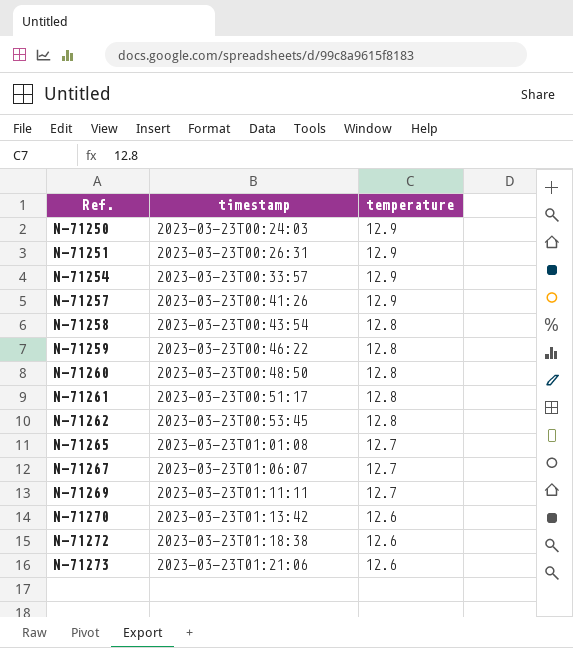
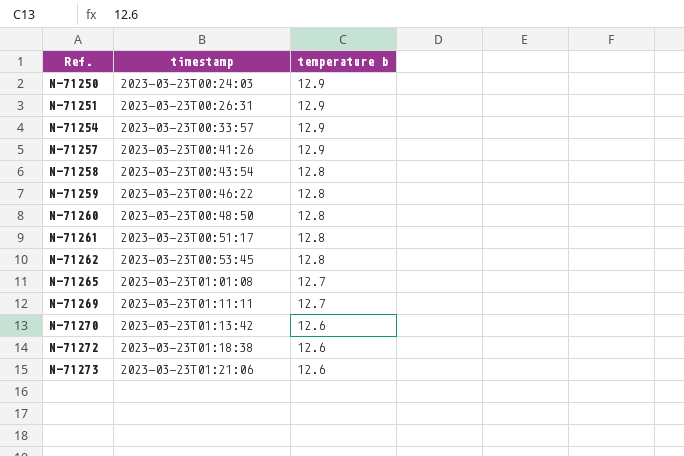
column name: temperature -> temperature b
row N-71267: 2023-03-23T01:06:07 | 12.7 -> none

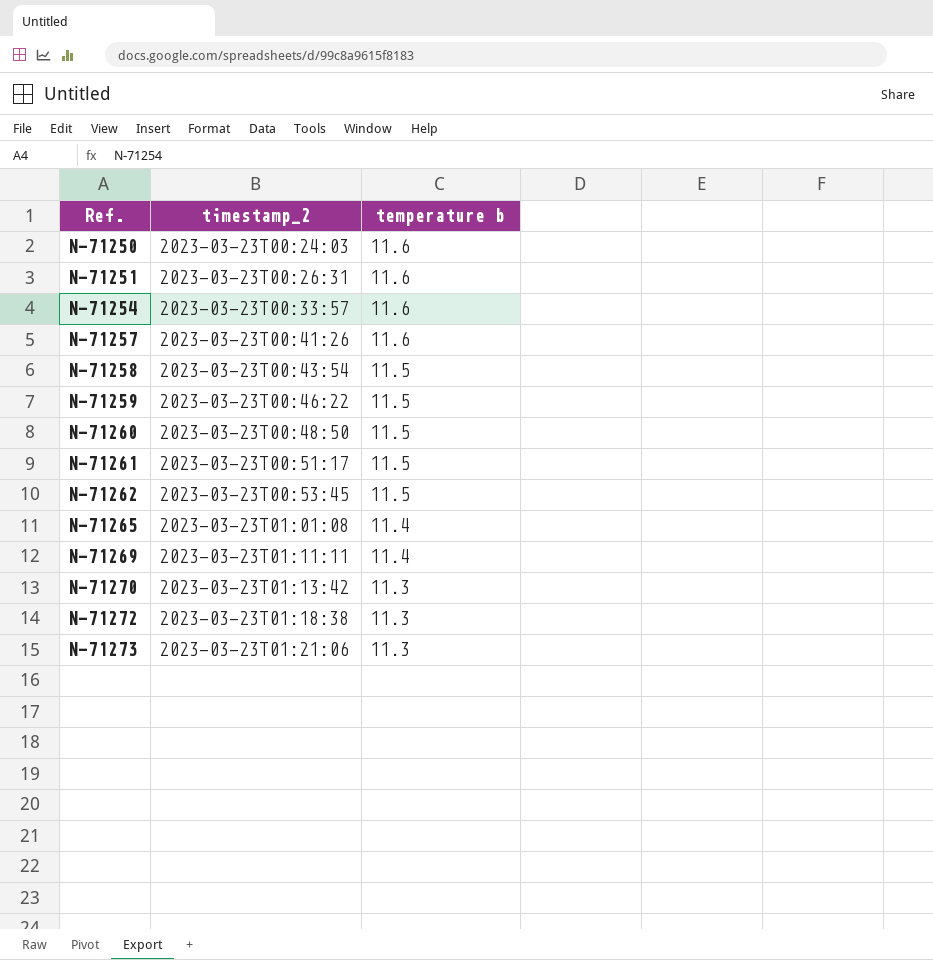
column name: timestamp -> timestamp_2
N-71250 | temperature b: 12.9 -> 11.6
N-71251 | temperature b: 12.9 -> 11.6
N-71254 | temperature b: 12.9 -> 11.6
N-71257 | temperature b: 12.9 -> 11.6
N-71258 | temperature b: 12.8 -> 11.5
N-71259 | temperature b: 12.8 -> 11.5
N-71260 | temperature b: 12.8 -> 11.5
N-71261 | temperature b: 12.8 -> 11.5
N-71262 | temperature b: 12.8 -> 11.5
N-71265 | temperature b: 12.7 -> 11.4
N-71269 | temperature b: 12.7 -> 11.4
N-71270 | temperature b: 12.6 -> 11.3
N-71272 | temperature b: 12.6 -> 11.3
N-71273 | temperature b: 12.6 -> 11.3

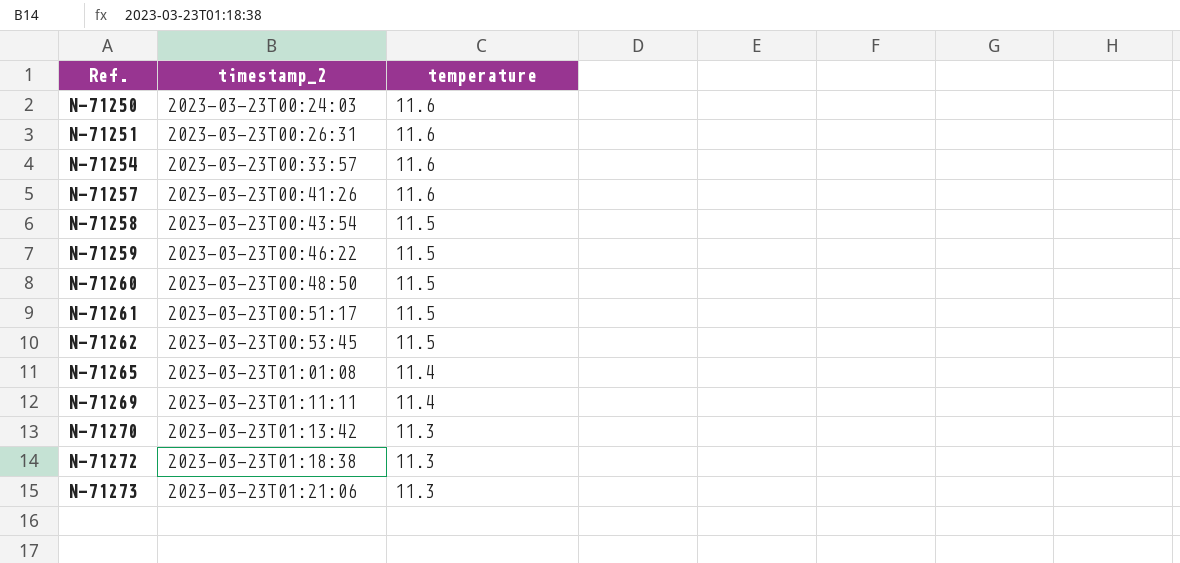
column name: temperature b -> temperature

